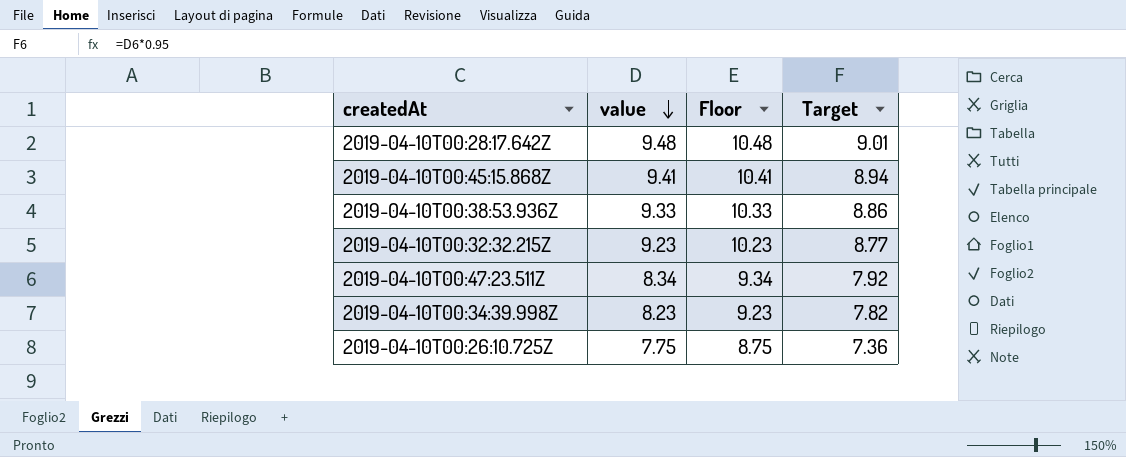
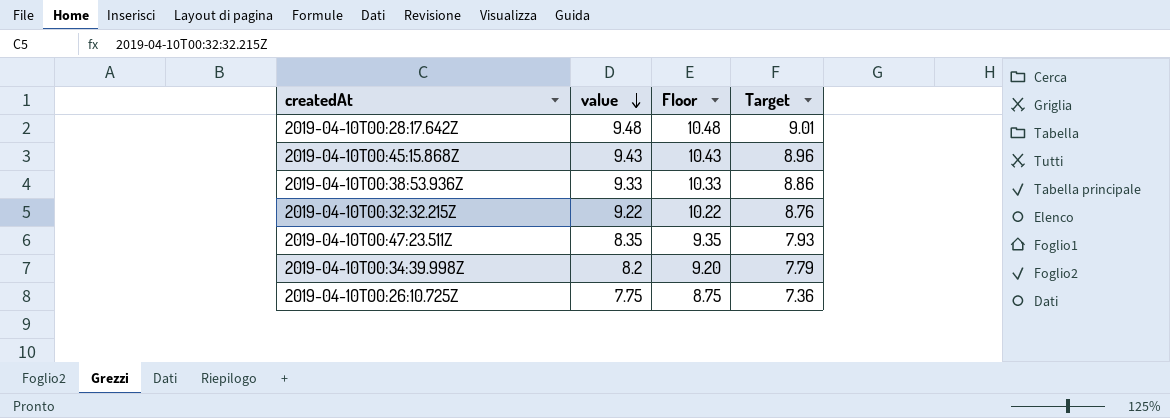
2019-04-10T00:45:15.868Z | value: 9.41 -> 9.43
2019-04-10T00:45:15.868Z | Floor: 10.41 -> 10.43
2019-04-10T00:45:15.868Z | Target: 8.94 -> 8.96
2019-04-10T00:32:32.215Z | value: 9.23 -> 9.22
2019-04-10T00:32:32.215Z | Floor: 10.23 -> 10.22
2019-04-10T00:32:32.215Z | Target: 8.77 -> 8.76
2019-04-10T00:47:23.511Z | value: 8.34 -> 8.35
2019-04-10T00:47:23.511Z | Floor: 9.34 -> 9.35
2019-04-10T00:47:23.511Z | Target: 7.92 -> 7.93
2019-04-10T00:34:39.998Z | value: 8.23 -> 8.2
2019-04-10T00:34:39.998Z | Floor: 9.23 -> 9.20
2019-04-10T00:34:39.998Z | Target: 7.82 -> 7.79

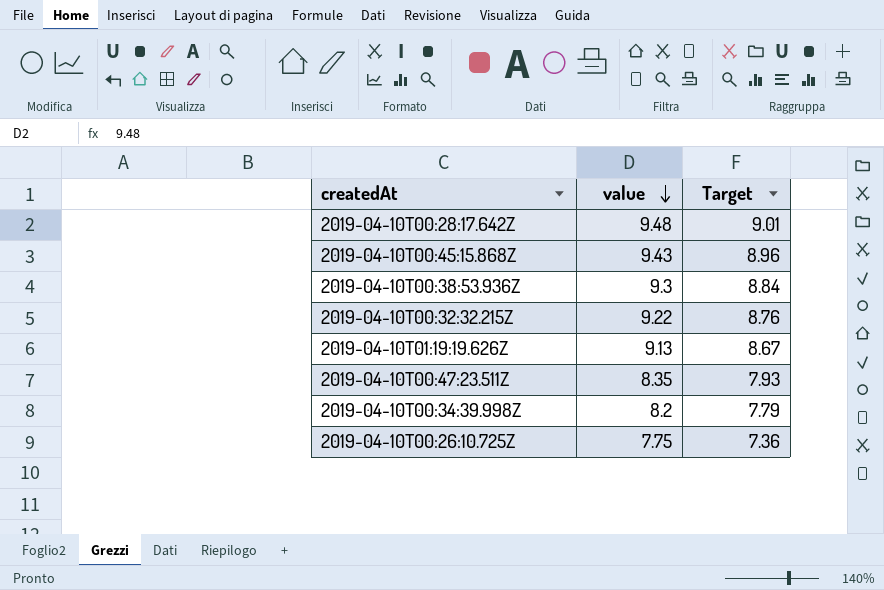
column Floor | formula: [value] + 1 -> none
2019-04-10T00:38:53.936Z | value: 9.33 -> 9.3
2019-04-10T00:38:53.936Z | Target: 8.86 -> 8.84
row 2019-04-10T01:19:19.626Z: none -> 9.13 | 8.67

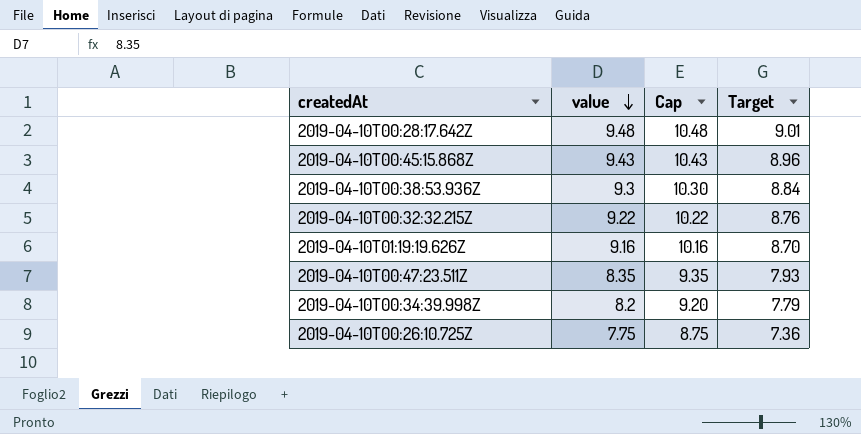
column Cap | formula: none -> [value] + 1
2019-04-10T01:19:19.626Z | value: 9.13 -> 9.16
2019-04-10T01:19:19.626Z | Target: 8.67 -> 8.70

